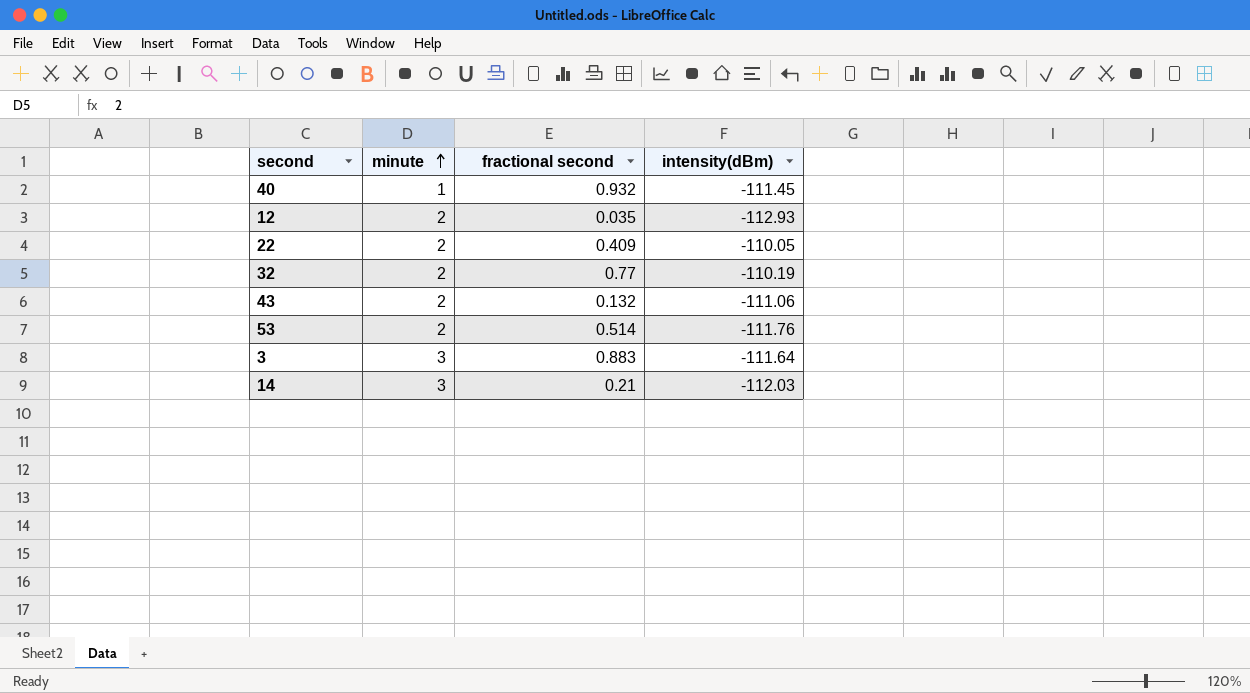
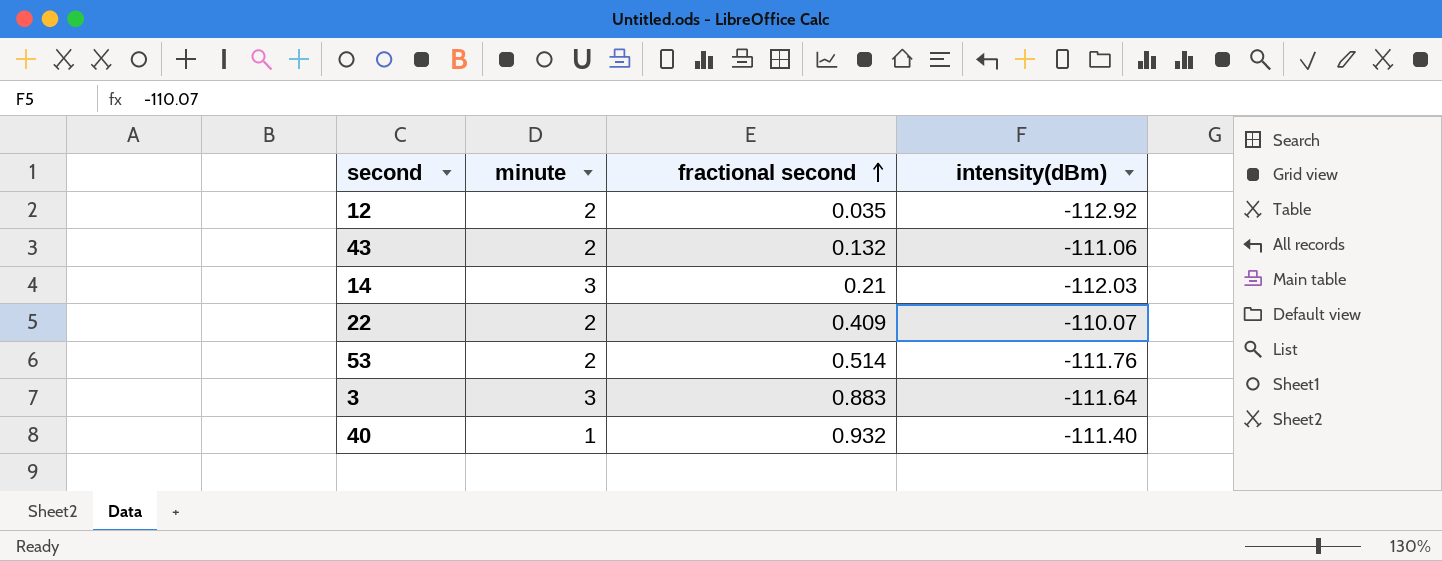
row order: minute ascending -> fractional second ascending
row 32: 2 | 0.77 | -110.19 -> none
12 | intensity(dBm): -112.93 -> -112.92
22 | intensity(dBm): -110.05 -> -110.07
40 | intensity(dBm): -111.45 -> -111.40

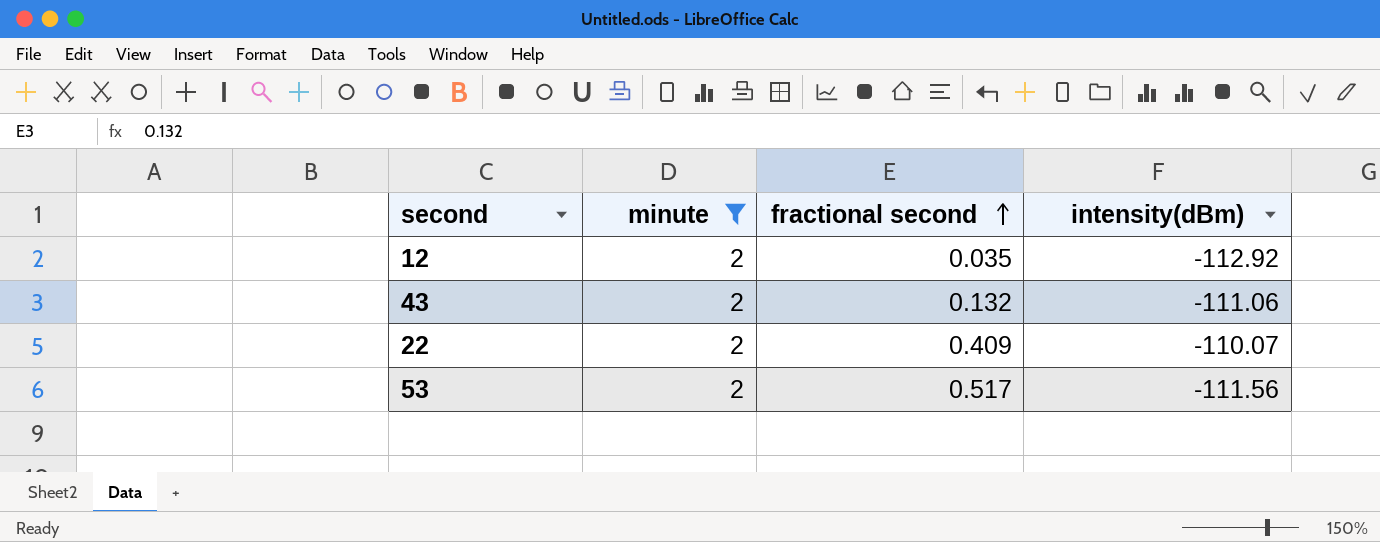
filter: none -> minute = 2
53 | fractional second: 0.514 -> 0.517
53 | intensity(dBm): -111.76 -> -111.56

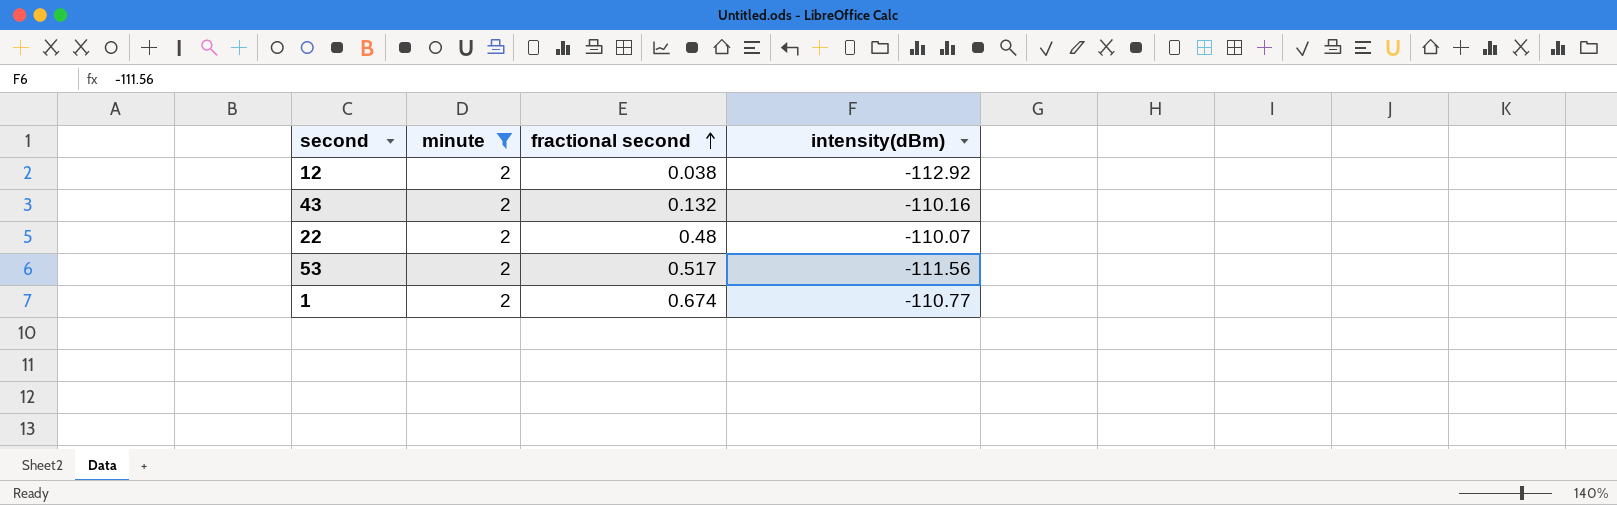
12 | fractional second: 0.035 -> 0.038
43 | intensity(dBm): -111.06 -> -110.16
22 | fractional second: 0.409 -> 0.48
row 1: none -> 2 | 0.674 | -110.77

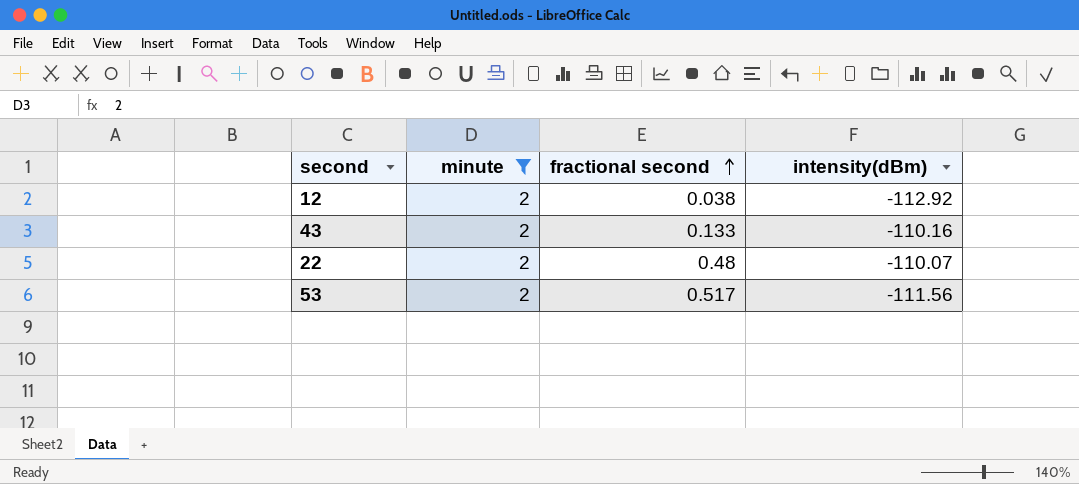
row 1: 2 | 0.674 | -110.77 -> none
43 | fractional second: 0.132 -> 0.133

